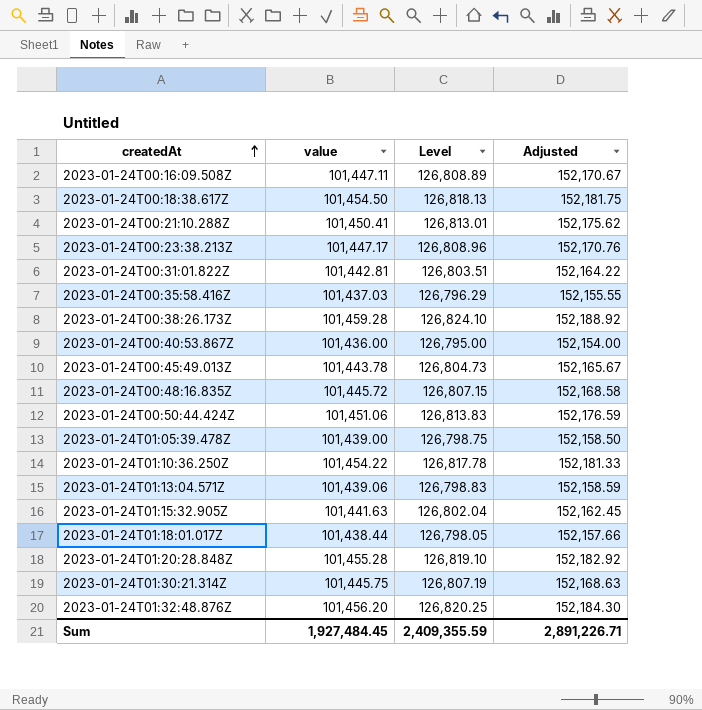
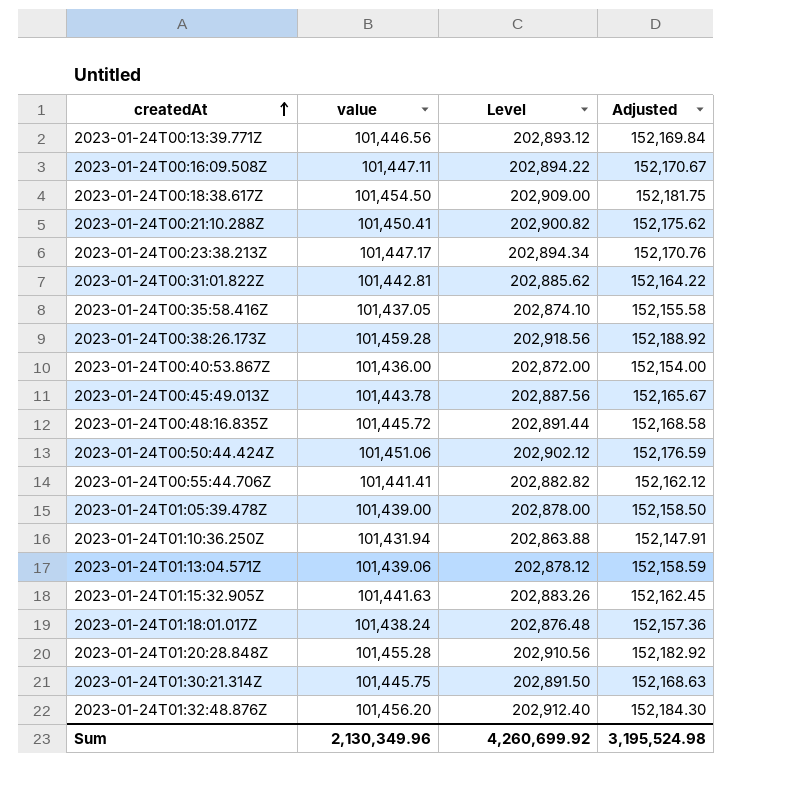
column Level | formula: [value] * 1.25 -> [value] * 2
row 2023-01-24T00:13:39.771Z: none -> 101,446.56 | 202,893.12 | 152,169.84
2023-01-24T00:35:58.416Z | value: 101,437.03 -> 101,437.05
2023-01-24T00:35:58.416Z | Adjusted: 152,155.55 -> 152,155.58
row 2023-01-24T00:55:44.706Z: none -> 101,441.41 | 202,882.82 | 152,162.12
2023-01-24T01:10:36.250Z | value: 101,454.22 -> 101,431.94
2023-01-24T01:10:36.250Z | Adjusted: 152,181.33 -> 152,147.91
2023-01-24T01:18:01.017Z | value: 101,438.44 -> 101,438.24
2023-01-24T01:18:01.017Z | Adjusted: 152,157.66 -> 152,157.36
Sum | value: 1,927,484.45 -> 2,130,349.96
Sum | Level: 2,409,355.59 -> 4,260,699.92
Sum | Adjusted: 2,891,226.71 -> 3,195,524.98

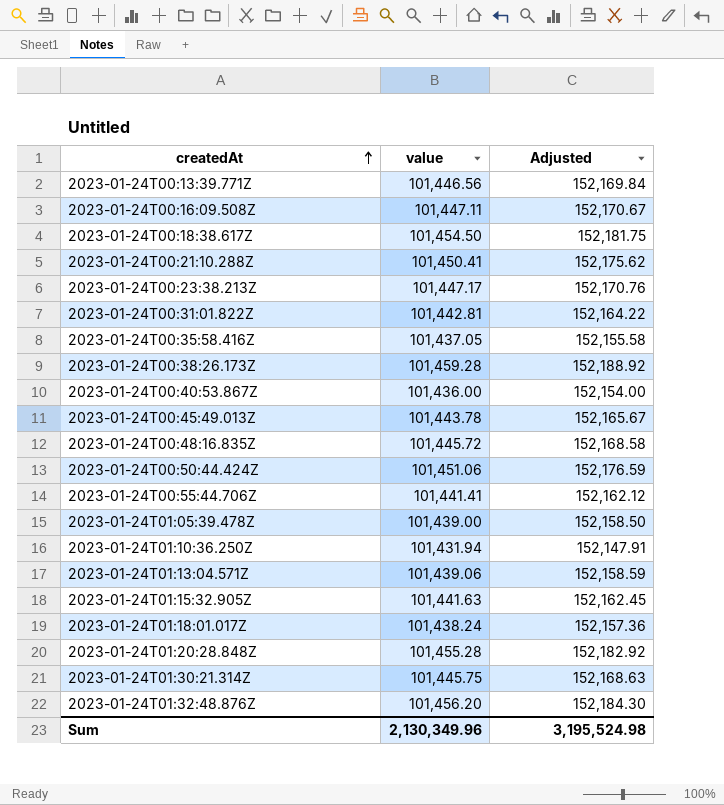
column Level | formula: [value] * 2 -> none

